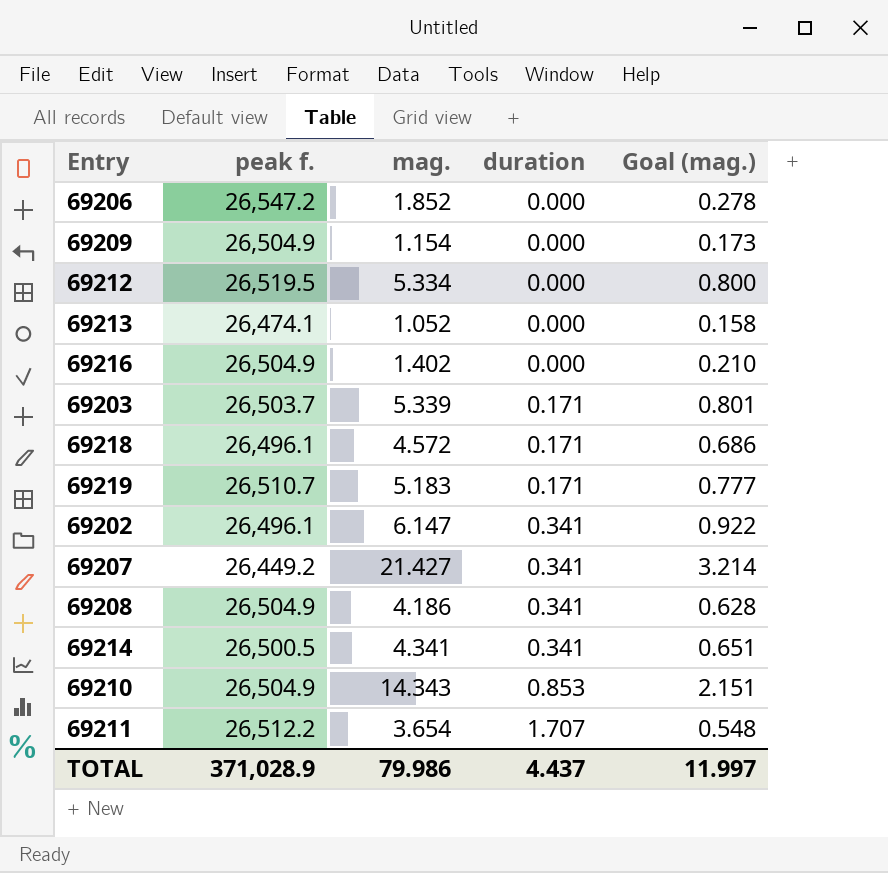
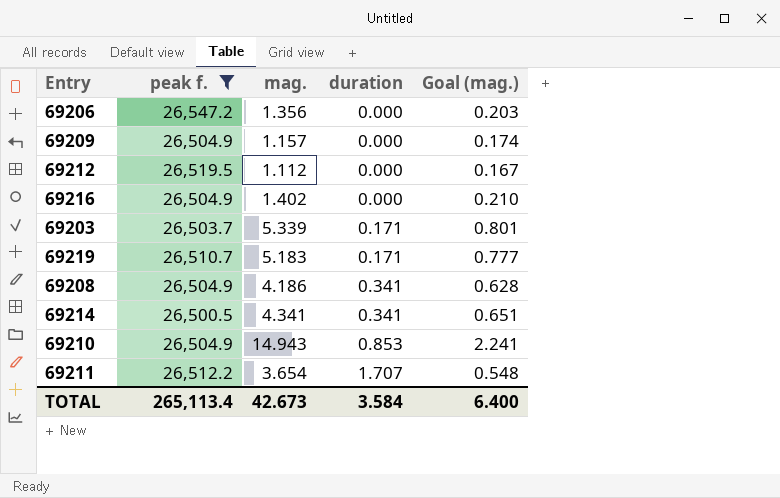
filter: none -> peak f. >= 26,500.5
69206 | mag.: 1.852 -> 1.356
69206 | Goal (mag.): 0.278 -> 0.203
69209 | mag.: 1.154 -> 1.157
69209 | Goal (mag.): 0.173 -> 0.174
69212 | mag.: 5.334 -> 1.112
69212 | Goal (mag.): 0.800 -> 0.167
69210 | mag.: 14.343 -> 14.943
69210 | Goal (mag.): 2.151 -> 2.241
TOTAL | peak f.: 371,028.9 -> 265,113.4
TOTAL | mag.: 79.986 -> 42.673
TOTAL | duration: 4.437 -> 3.584
TOTAL | Goal (mag.): 11.997 -> 6.400

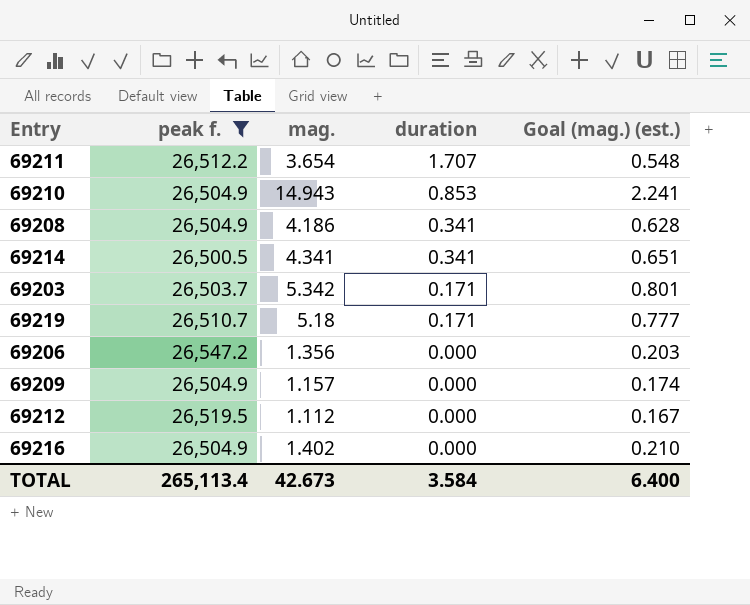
row order: duration ascending -> duration descending
column name: Goal (mag.) -> Goal (mag.) (est.)
69203 | mag.: 5.339 -> 5.342
69219 | mag.: 5.183 -> 5.18

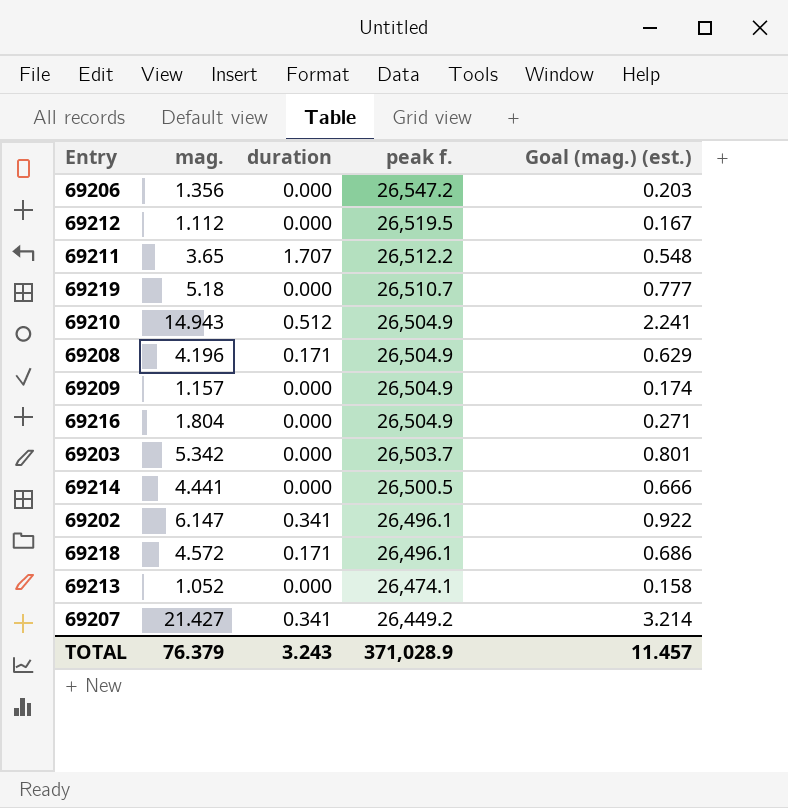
filter: peak f. >= 26,500.5 -> none
row order: duration descending -> peak f. descending
column peak f. | position: 2 -> 4
69211 | mag.: 3.654 -> 3.65
69219 | duration: 0.171 -> 0.000
69210 | duration: 0.853 -> 0.512
69208 | mag.: 4.186 -> 4.196
69208 | duration: 0.341 -> 0.171
69208 | Goal (mag.) (est.): 0.628 -> 0.629
69216 | mag.: 1.402 -> 1.804
69216 | Goal (mag.) (est.): 0.210 -> 0.271
69203 | duration: 0.171 -> 0.000
69214 | mag.: 4.341 -> 4.441
69214 | duration: 0.341 -> 0.000
69214 | Goal (mag.) (est.): 0.651 -> 0.666
TOTAL | mag.: 42.673 -> 76.379
TOTAL | duration: 3.584 -> 3.243
TOTAL | peak f.: 265,113.4 -> 371,028.9
TOTAL | Goal (mag.) (est.): 6.400 -> 11.457

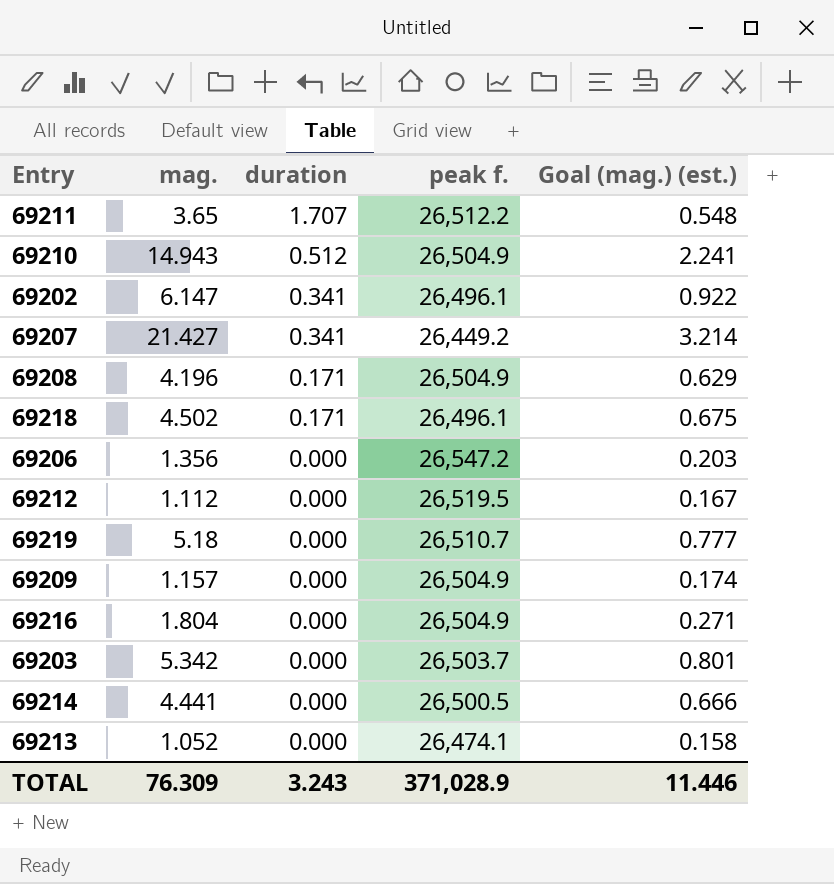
row order: peak f. descending -> duration descending
69218 | mag.: 4.572 -> 4.502
69218 | Goal (mag.) (est.): 0.686 -> 0.675
TOTAL | mag.: 76.379 -> 76.309
TOTAL | Goal (mag.) (est.): 11.457 -> 11.446

